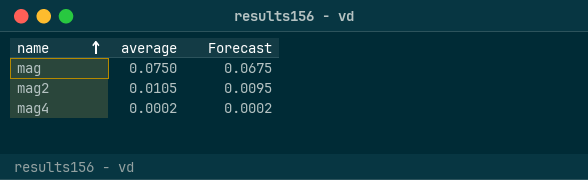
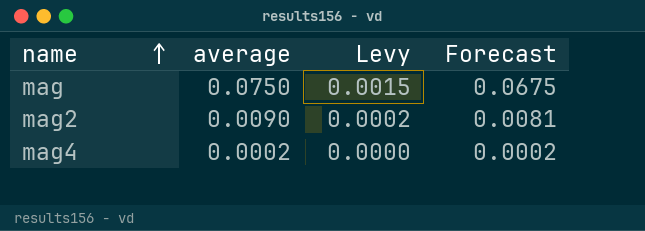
column Levy | formula: none -> [average] * 0.02
mag2 | average: 0.0105 -> 0.0090
mag2 | Forecast: 0.0095 -> 0.0081

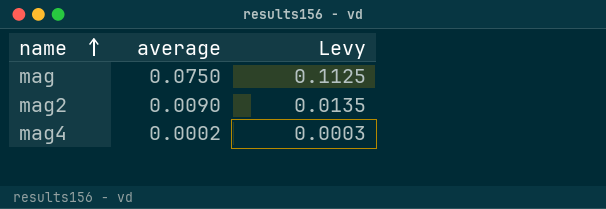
column Forecast | formula: [average] * 0.9 -> none
column Levy | formula: [average] * 0.02 -> [average] * 1.5

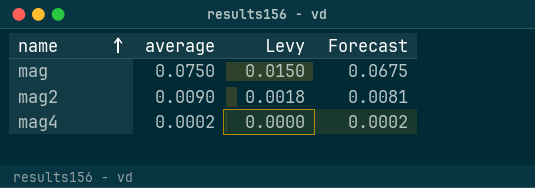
column Levy | formula: [average] * 1.5 -> [average] * 0.2
column Forecast | formula: none -> [average] * 0.9

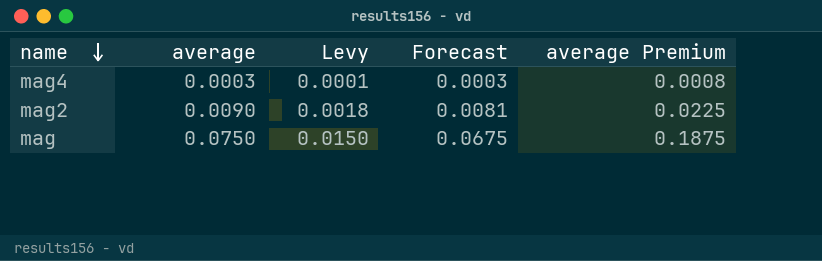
row order: name ascending -> name descending
column average Premium | formula: none -> [average] * 2.5
mag4 | average: 0.0002 -> 0.0003
mag4 | Levy: 0.0000 -> 0.0001
mag4 | Forecast: 0.0002 -> 0.0003

